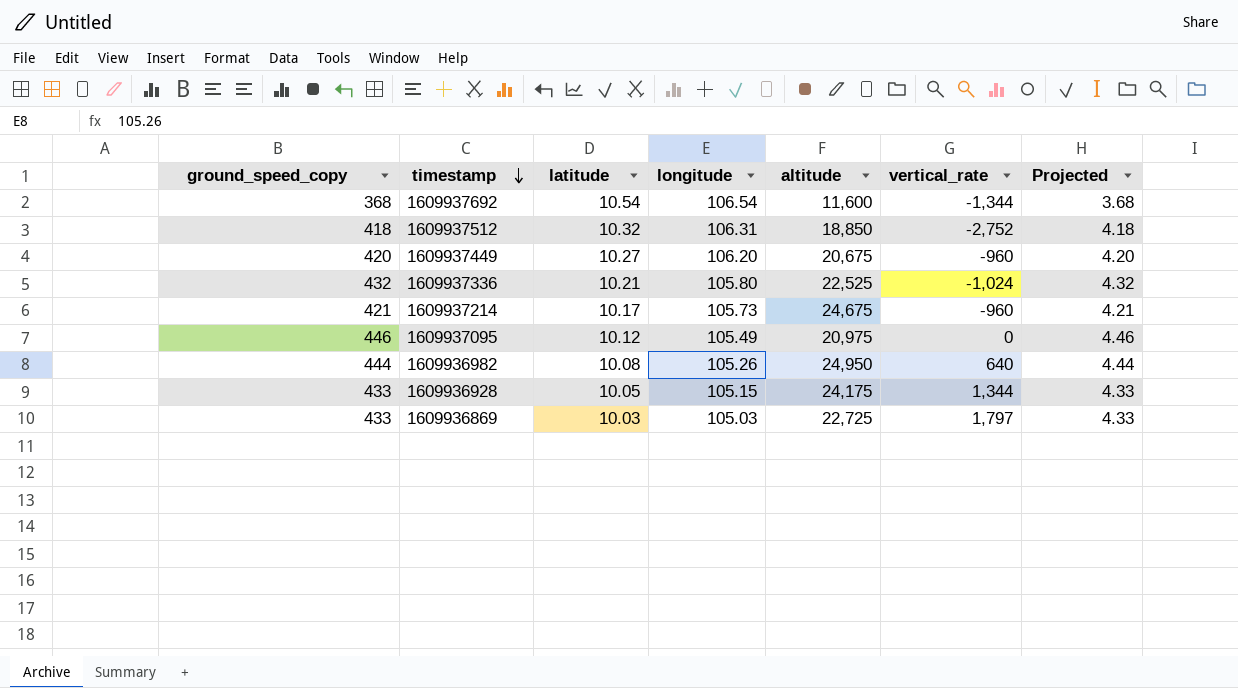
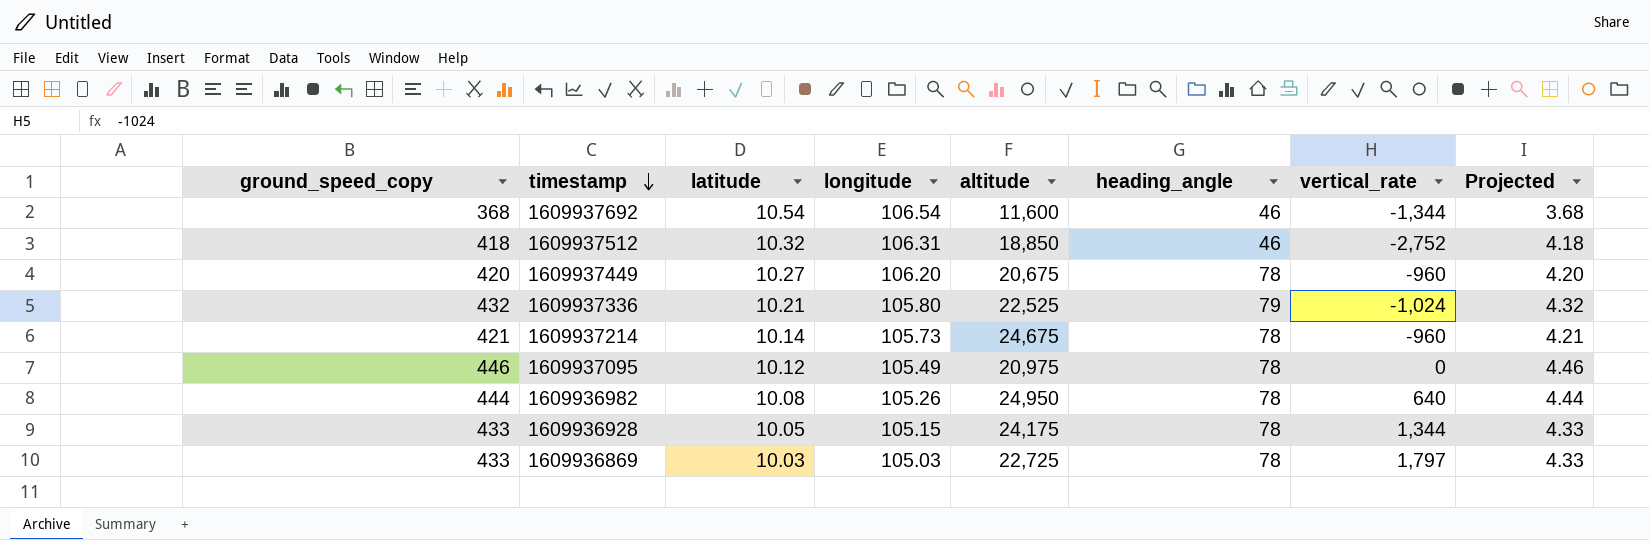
column heading_angle | position: none -> 6
1609937214 | latitude: 10.17 -> 10.14

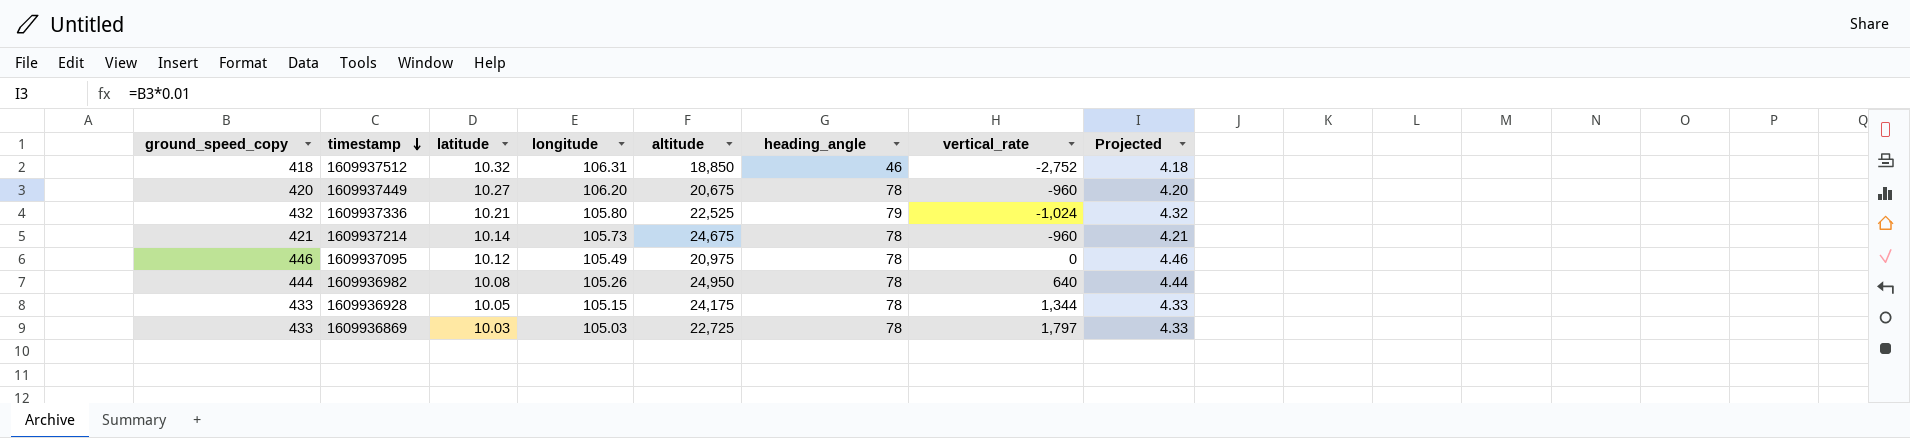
row 1609937692: 368 | 10.54 | 106.54 | 11,600 | 46 | -1,344 | 3.68 -> none

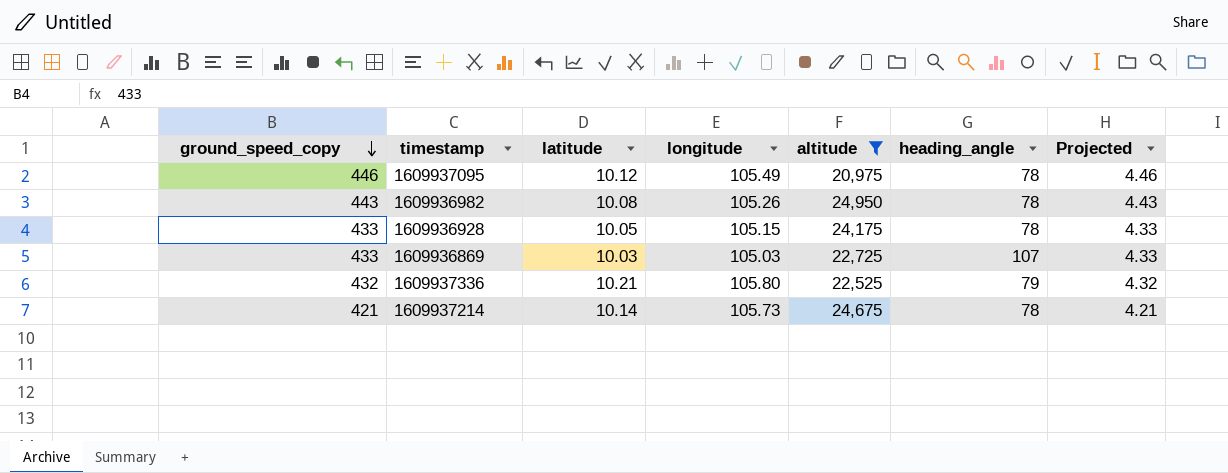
filter: none -> altitude >= 20,975
row order: timestamp descending -> ground_speed_copy descending
column vertical_rate | position: 7 -> none
1609936982 | ground_speed_copy: 444 -> 443
1609936982 | Projected: 4.44 -> 4.43
1609936869 | heading_angle: 78 -> 107

